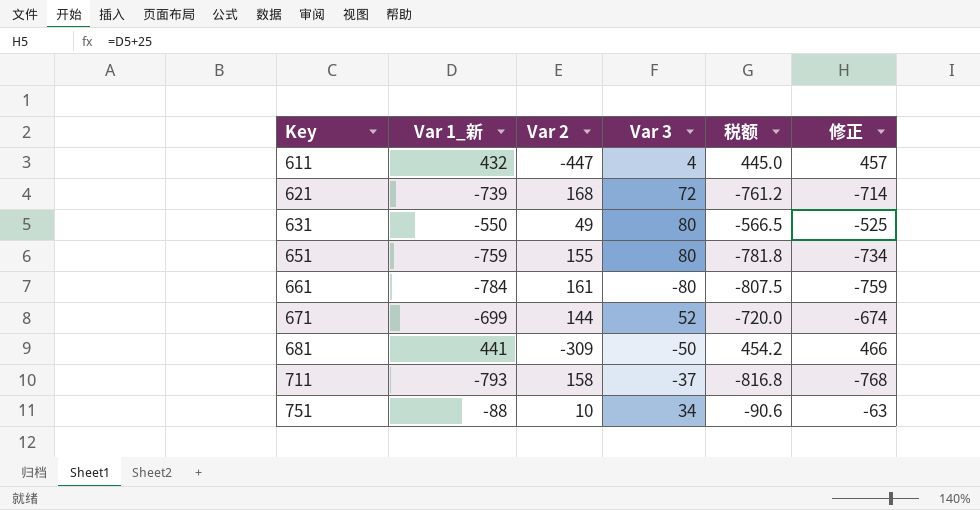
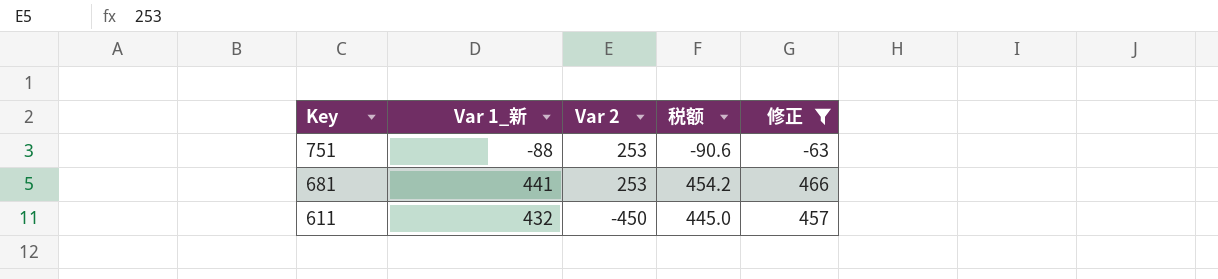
filter: none -> 修正 >= -63
row order: Key ascending -> Key descending
column Var 3 | position: 4 -> none
751 | Var 2: 10 -> 253
681 | Var 2: -309 -> 253
611 | Var 2: -447 -> -450

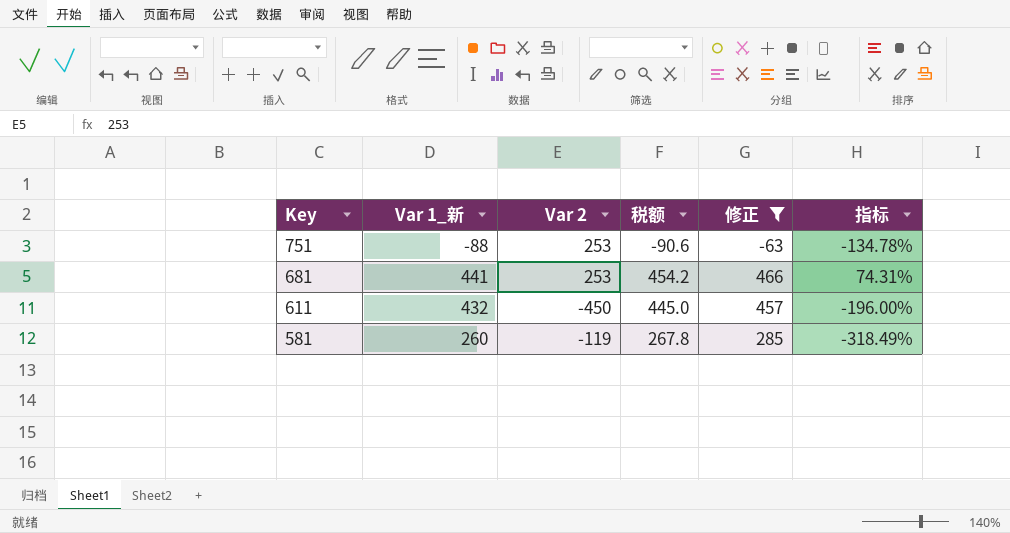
column 指标 | formula: none -> ([Var 1_新] - [Var 2]) / [Var 2]
row 581: none -> 260 | -119 | 267.8 | 285 | -318.49%

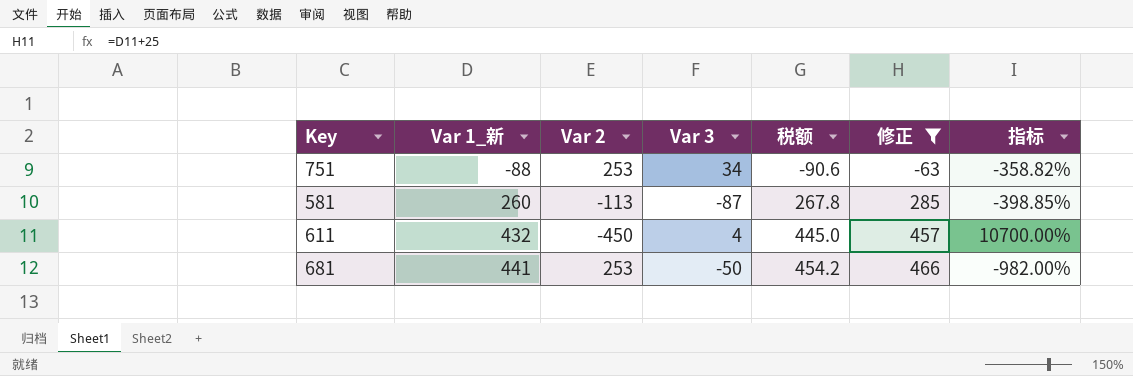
row order: Key descending -> Var 1_新 ascending
column Var 3 | position: none -> 4
column 指标 | formula: ([Var 1_新] - [Var 2]) / [Var 2] -> ([Var 1_新] - [Var 3]) / [Var 3]
581 | Var 2: -119 -> -113

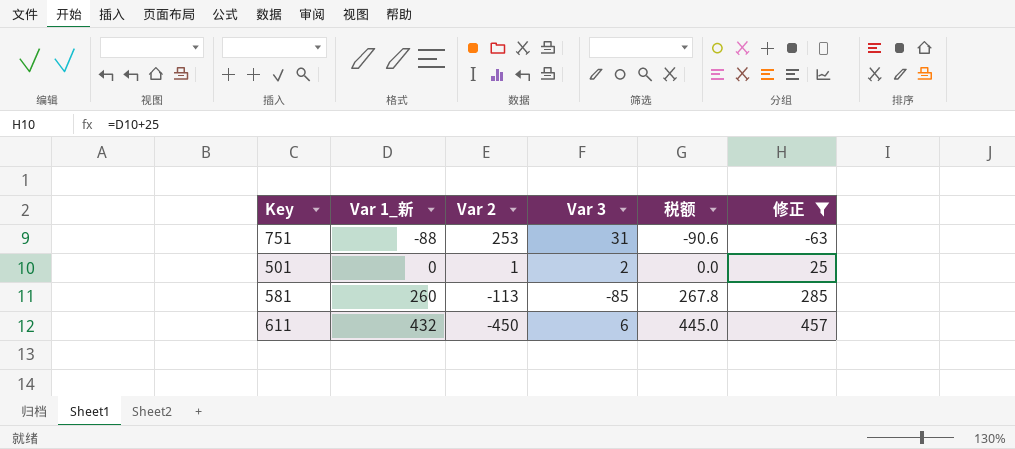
column 指标 | formula: ([Var 1_新] - [Var 3]) / [Var 3] -> none
row 681: 441 | 253 | -50 | 454.2 | 466 | -982.00% -> none
751 | Var 3: 34 -> 31
row 501: none -> 0 | 1 | 2 | 0.0 | 25
581 | Var 3: -87 -> -85
611 | Var 3: 4 -> 6

